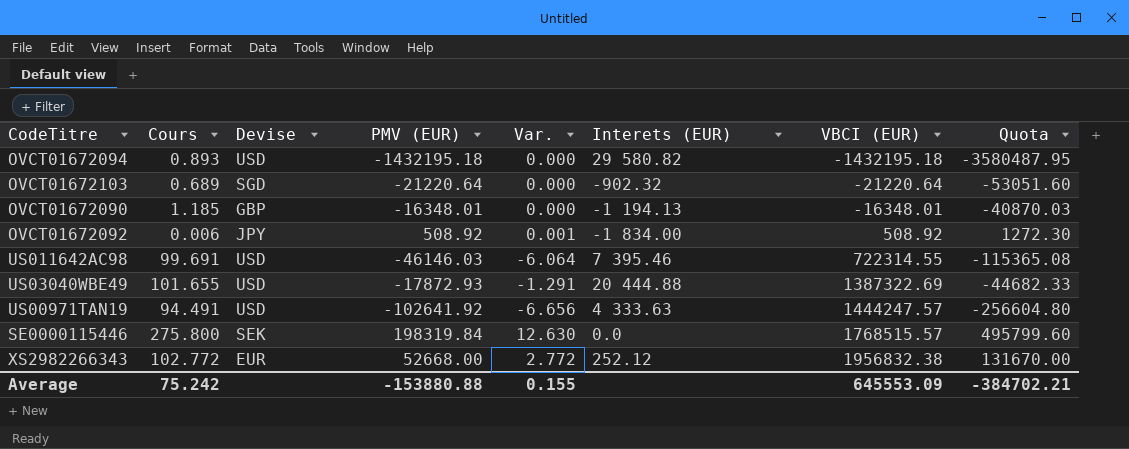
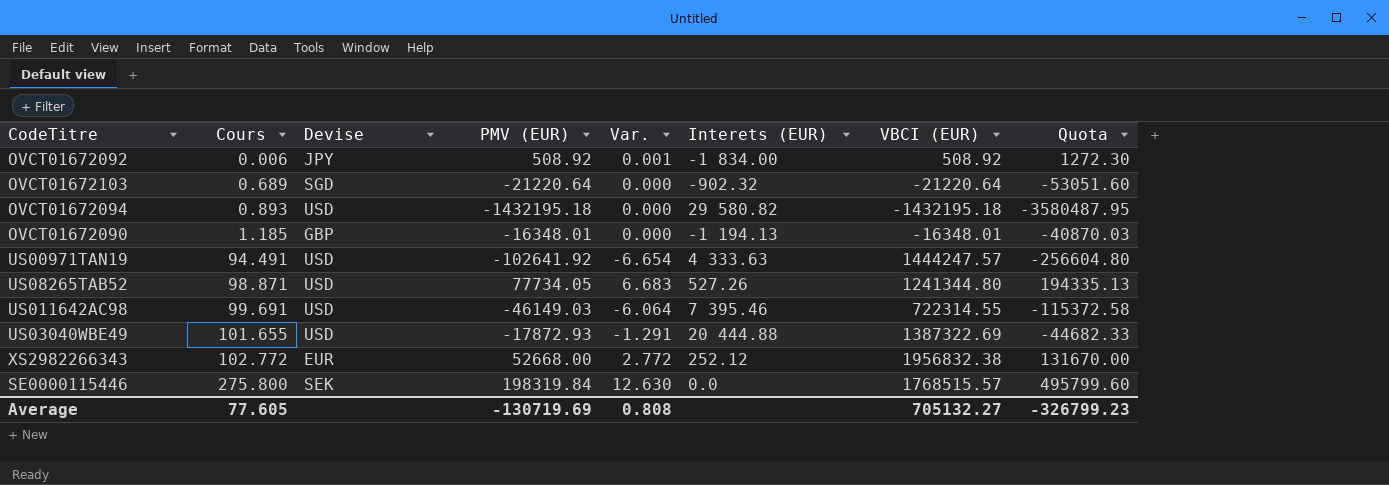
row order: VBCI (EUR) ascending -> Cours ascending
US00971TAN19 | Var.: -6.656 -> -6.654
row US08265TAB52: none -> 98.871 | USD | 77734.05 | 6.683 | 527.26 | 1241344.80 | 194335.13
US011642AC98 | PMV (EUR): -46146.03 -> -46149.03
US011642AC98 | Quota: -115365.08 -> -115372.58
Average | Cours: 75.242 -> 77.605
Average | PMV (EUR): -153880.88 -> -130719.69
Average | Var.: 0.155 -> 0.808
Average | VBCI (EUR): 645553.09 -> 705132.27
Average | Quota: -384702.21 -> -326799.23

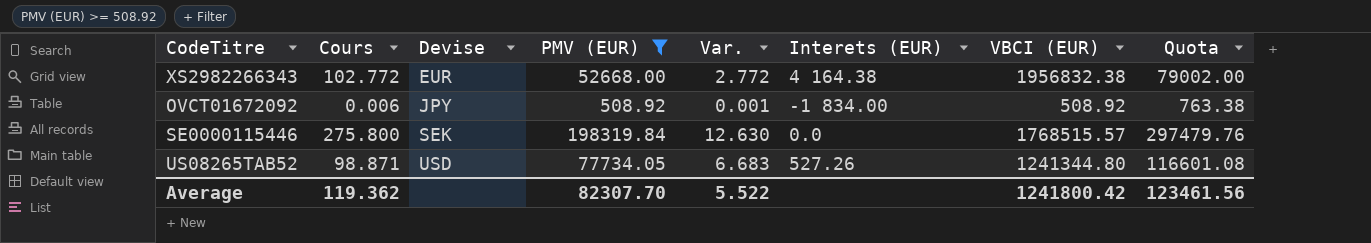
filter: none -> PMV (EUR) >= 508.92
row order: Cours ascending -> Devise ascending
column Quota | formula: [PMV (EUR)] * 2.5 -> [PMV (EUR)] * 1.5
XS2982266343 | Interets (EUR): 252.12 -> 4 164.38
Average | Cours: 77.605 -> 119.362
Average | PMV (EUR): -130719.69 -> 82307.70
Average | Var.: 0.808 -> 5.522
Average | VBCI (EUR): 705132.27 -> 1241800.42
Average | Quota: -326799.23 -> 123461.56

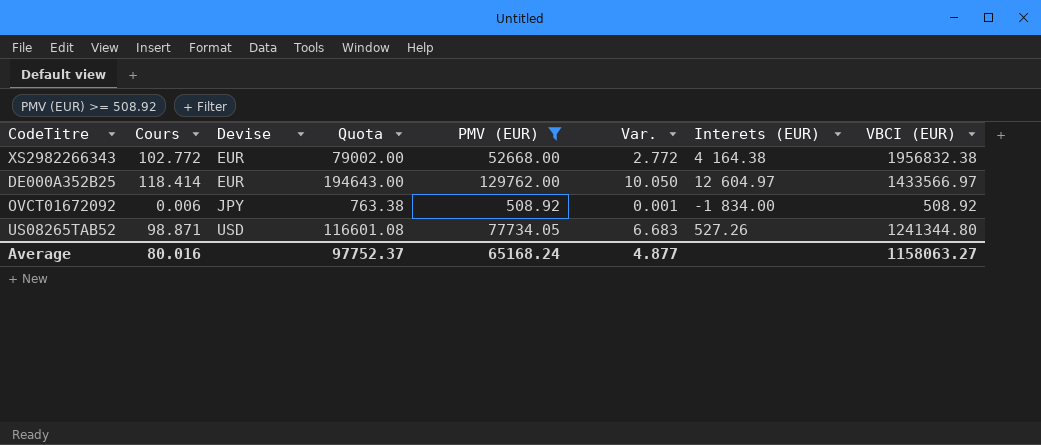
column Quota | position: 8 -> 4
row SE0000115446: 275.800 | SEK | 198319.84 | 12.630 | 0.0 | 1768515.57 | 297479.76 -> none
row DE000A352B25: none -> 118.414 | EUR | 194643.00 | 129762.00 | 10.050 | 12 604.97 | 1433566.97
Average | Cours: 119.362 -> 80.016
Average | Quota: 123461.56 -> 97752.37
Average | PMV (EUR): 82307.70 -> 65168.24
Average | Var.: 5.522 -> 4.877
Average | VBCI (EUR): 1241800.42 -> 1158063.27

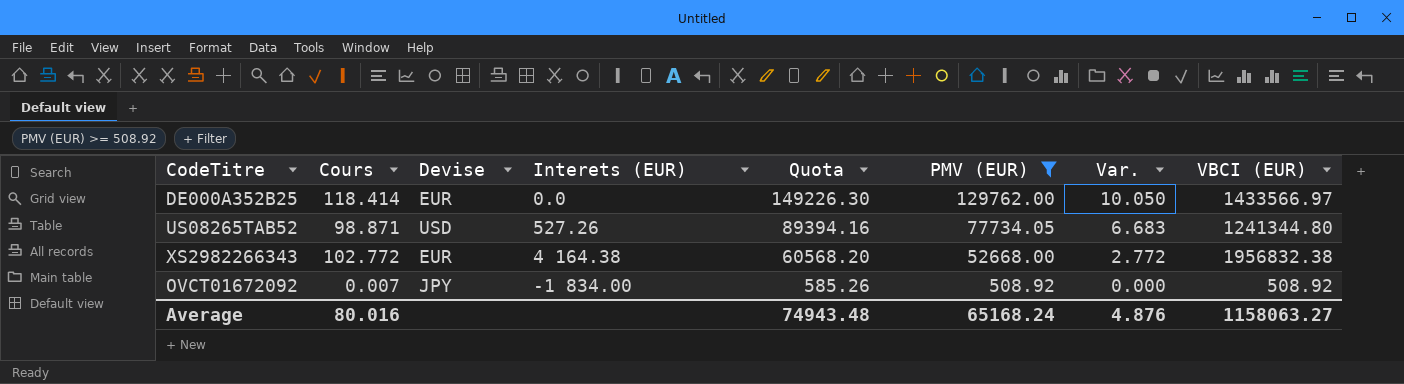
row order: Devise ascending -> Quota descending
column Interets (EUR) | position: 7 -> 4
column Quota | formula: [PMV (EUR)] * 1.5 -> [PMV (EUR)] * 1.15
DE000A352B25 | Interets (EUR): 12 604.97 -> 0.0
OVCT01672092 | Cours: 0.006 -> 0.007
OVCT01672092 | Var.: 0.001 -> 0.000
Average | Quota: 97752.37 -> 74943.48
Average | Var.: 4.877 -> 4.876

